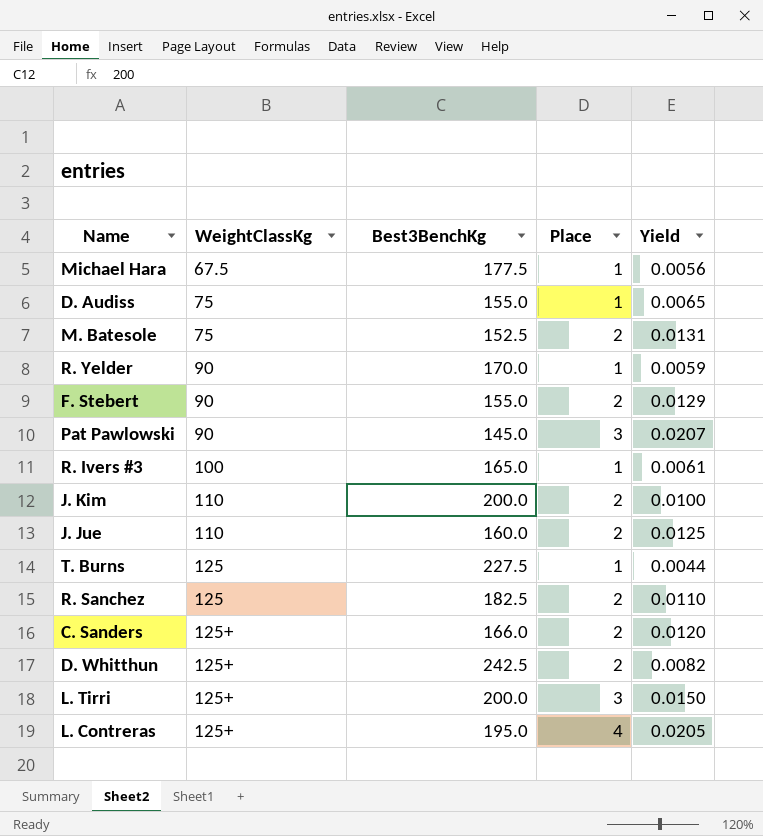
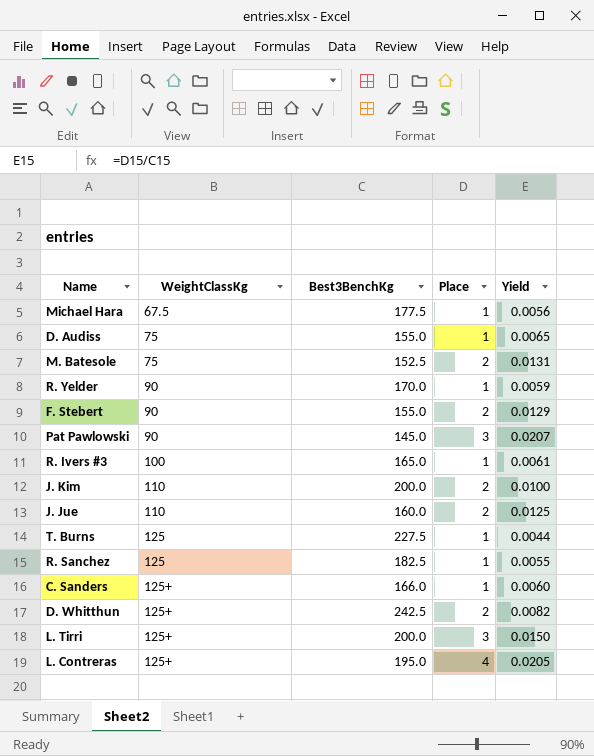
R. Sanchez | Place: 2 -> 1
R. Sanchez | Yield: 0.0110 -> 0.0055
C. Sanders | Place: 2 -> 1
C. Sanders | Yield: 0.0120 -> 0.0060

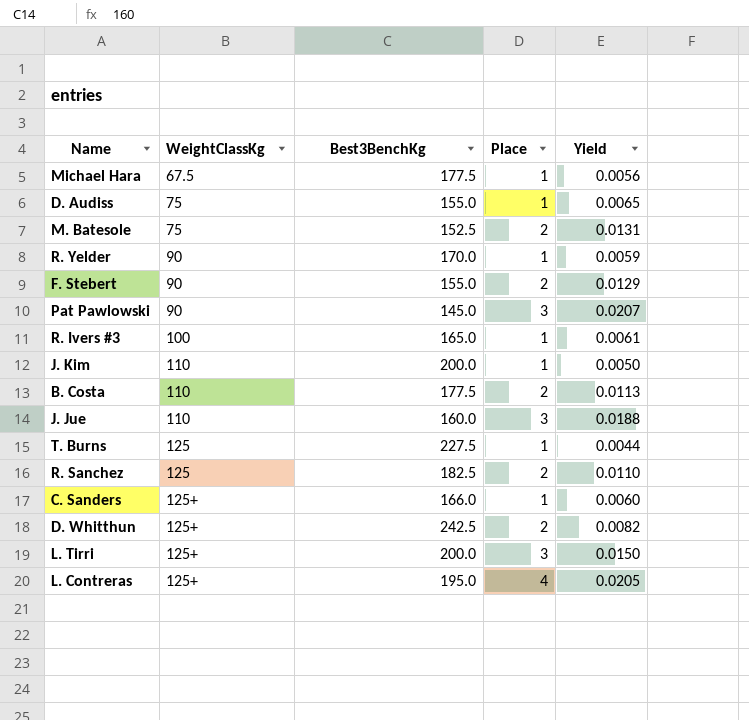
J. Kim | Place: 2 -> 1
J. Kim | Yield: 0.0100 -> 0.0050
row B. Costa: none -> 110 | 177.5 | 2 | 0.0113
J. Jue | Place: 2 -> 3
J. Jue | Yield: 0.0125 -> 0.0188
R. Sanchez | Place: 1 -> 2
R. Sanchez | Yield: 0.0055 -> 0.0110

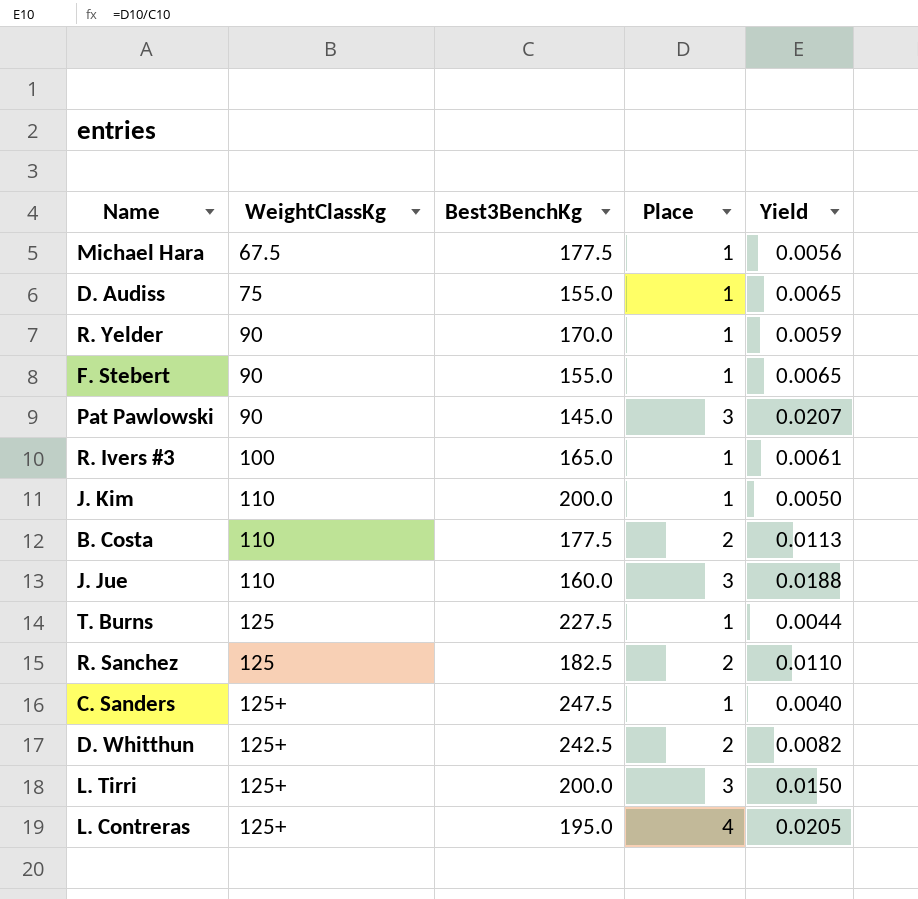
row M. Batesole: 75 | 152.5 | 2 | 0.0131 -> none
F. Stebert | Place: 2 -> 1
F. Stebert | Yield: 0.0129 -> 0.0065
C. Sanders | Best3BenchKg: 166.0 -> 247.5
C. Sanders | Yield: 0.0060 -> 0.0040

